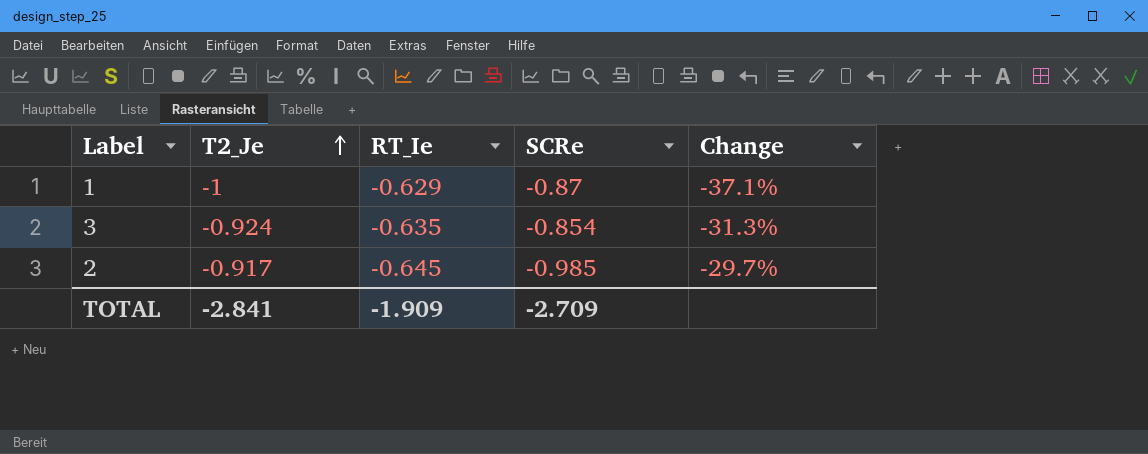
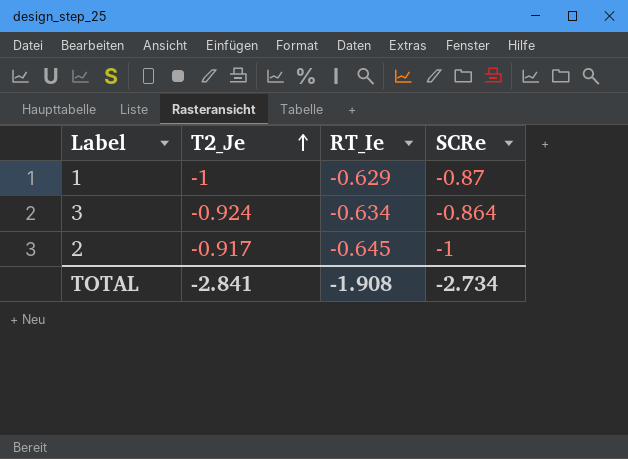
column Change | formula: ([RT_Ie] - [T2_Je]) / [T2_Je] -> none
3 | RT_Ie: -0.635 -> -0.634
3 | SCRe: -0.854 -> -0.864
2 | SCRe: -0.985 -> -1
TOTAL | RT_Ie: -1.909 -> -1.908
TOTAL | SCRe: -2.709 -> -2.734

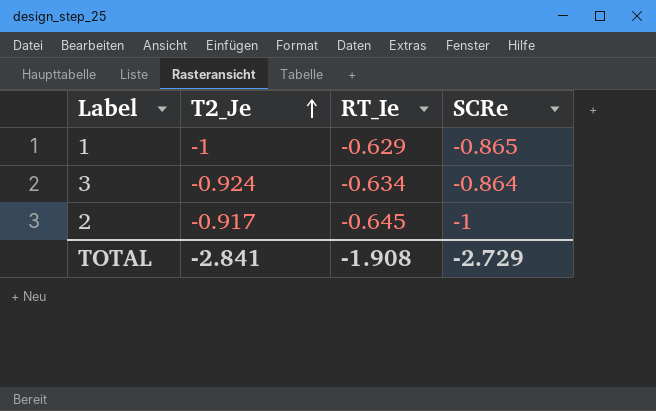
1 | SCRe: -0.87 -> -0.865
TOTAL | SCRe: -2.734 -> -2.729

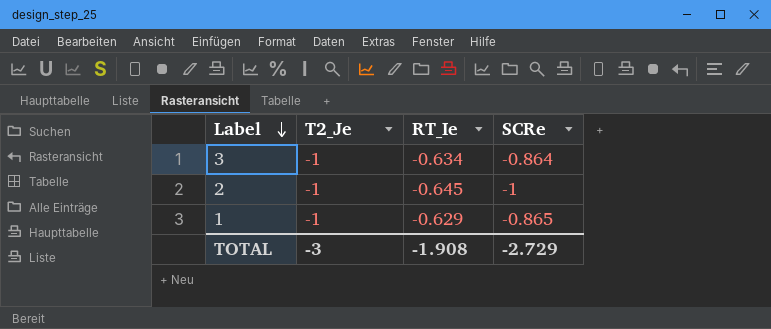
row order: T2_Je ascending -> Label descending
3 | T2_Je: -0.924 -> -1
2 | T2_Je: -0.917 -> -1
TOTAL | T2_Je: -2.841 -> -3

